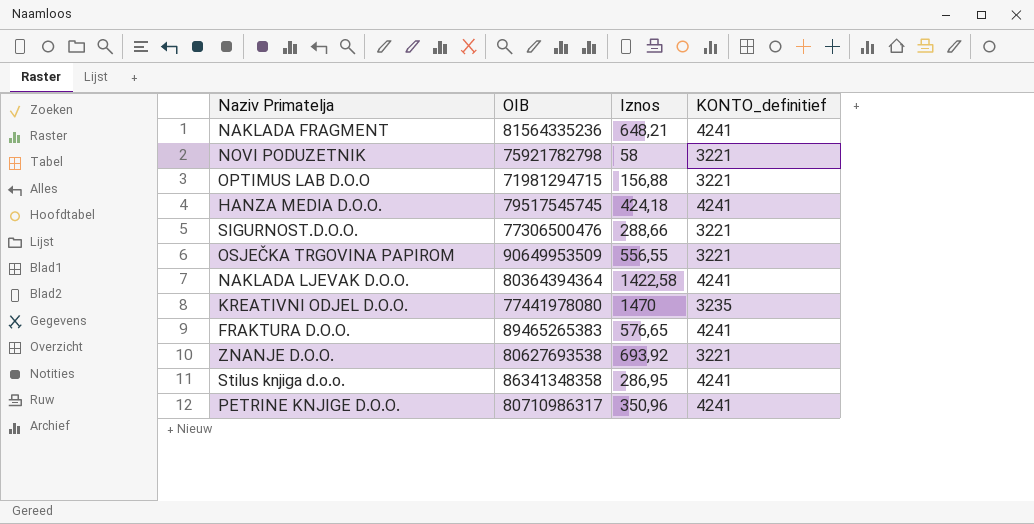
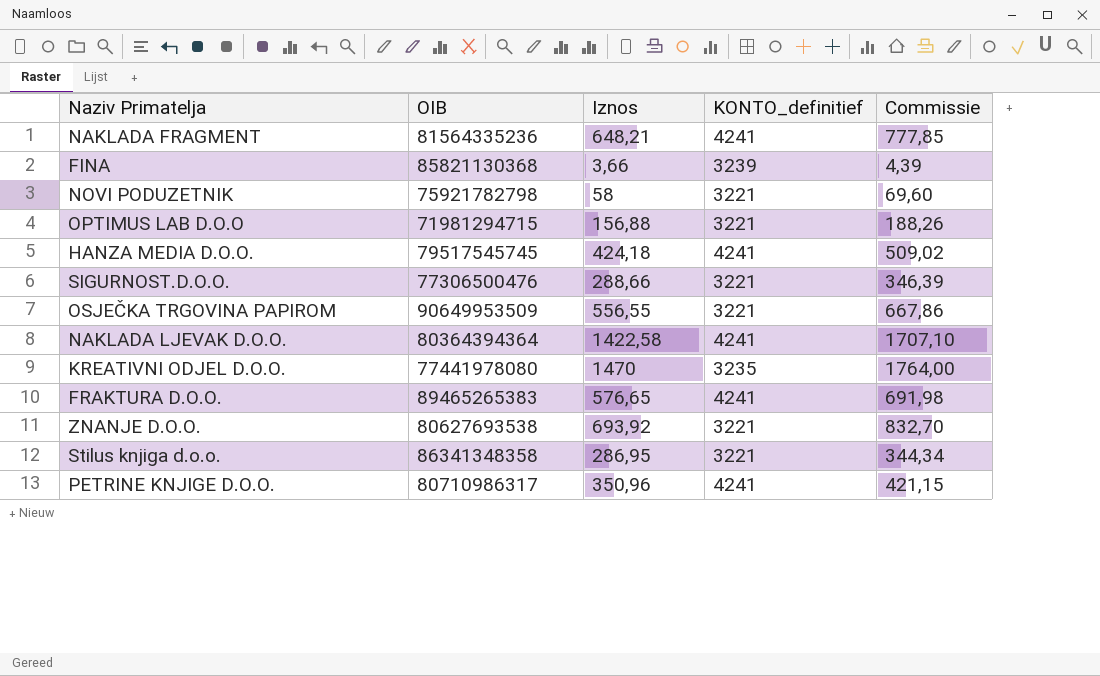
column Commissie | formula: none -> [Iznos] * 1,2
row FINA: none -> 85821130368 | 3,66 | 3239 | 4,39
Stilus knjiga d.o.o. | KONTO_definitief: 4241 -> 3221

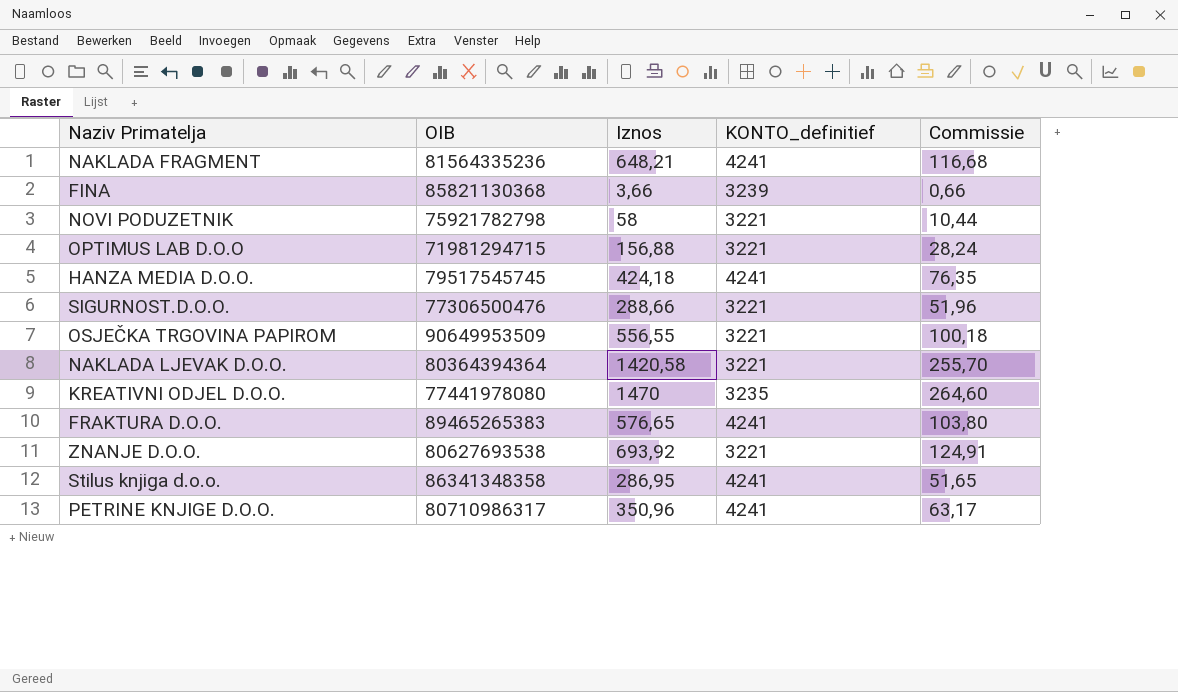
column Commissie | formula: [Iznos] * 1,2 -> [Iznos] * 0,18
NAKLADA LJEVAK D.O.O. | Iznos: 1422,58 -> 1420,58
NAKLADA LJEVAK D.O.O. | KONTO_definitief: 4241 -> 3221
Stilus knjiga d.o.o. | KONTO_definitief: 3221 -> 4241

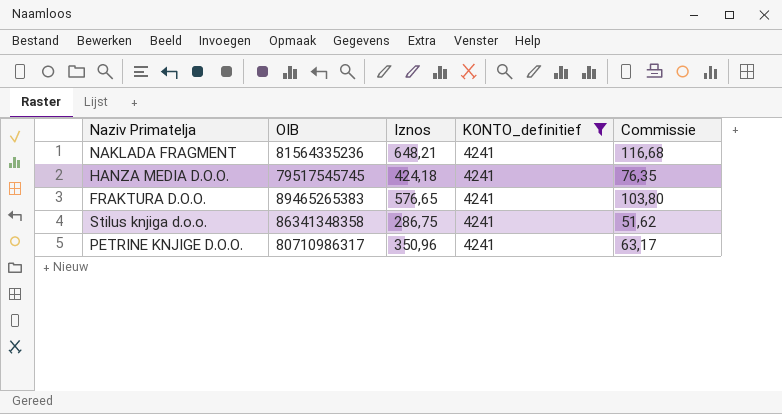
filter: none -> KONTO_definitief = 4241
Stilus knjiga d.o.o. | Iznos: 286,95 -> 286,75
Stilus knjiga d.o.o. | Commissie: 51,65 -> 51,62

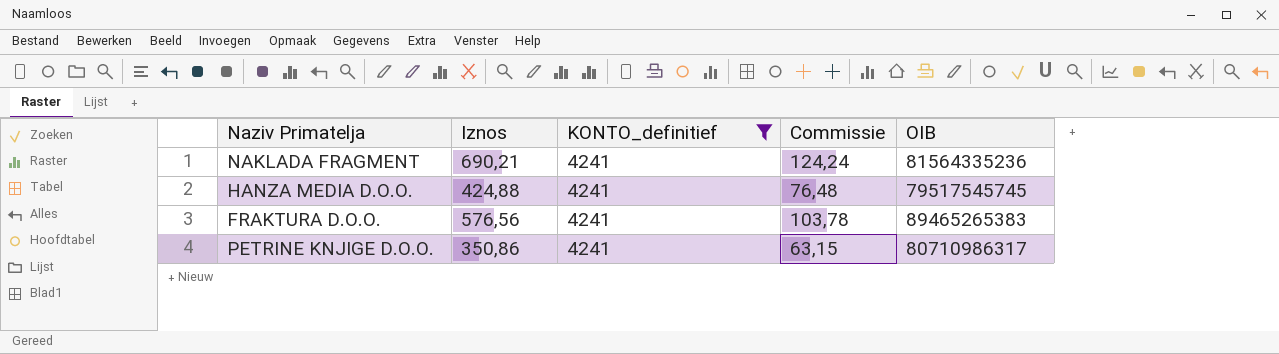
column OIB | position: 2 -> 5
row Stilus knjiga d.o.o.: 86341348358 | 286,75 | 4241 | 51,62 -> none
NAKLADA FRAGMENT | Iznos: 648,21 -> 690,21
NAKLADA FRAGMENT | Commissie: 116,68 -> 124,24
HANZA MEDIA D.O.O. | Iznos: 424,18 -> 424,88
HANZA MEDIA D.O.O. | Commissie: 76,35 -> 76,48
FRAKTURA D.O.O. | Iznos: 576,65 -> 576,56
FRAKTURA D.O.O. | Commissie: 103,80 -> 103,78
PETRINE KNJIGE D.O.O. | Iznos: 350,96 -> 350,86
PETRINE KNJIGE D.O.O. | Commissie: 63,17 -> 63,15

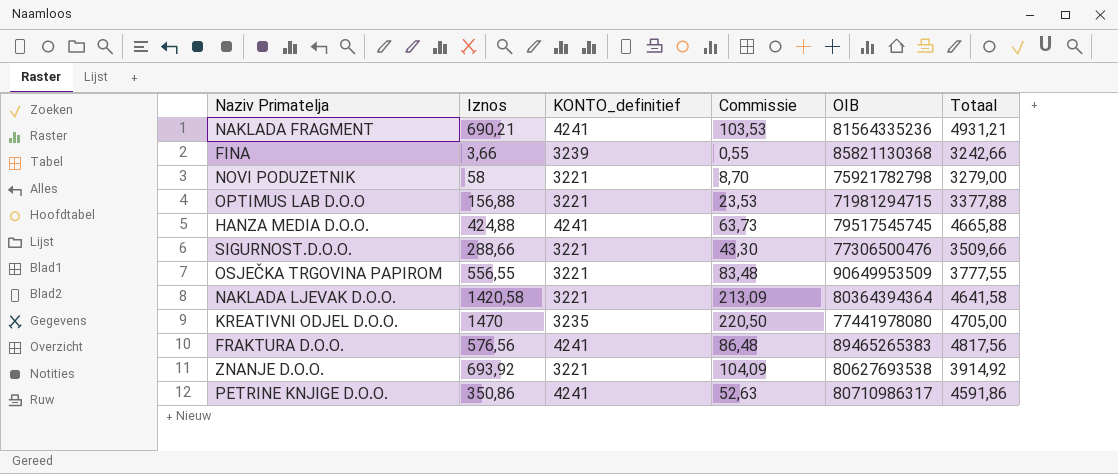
filter: KONTO_definitief = 4241 -> none
column Commissie | formula: [Iznos] * 0,18 -> [Iznos] * 0,15
column Totaal | formula: none -> [Iznos] + [KONTO_definitief]

